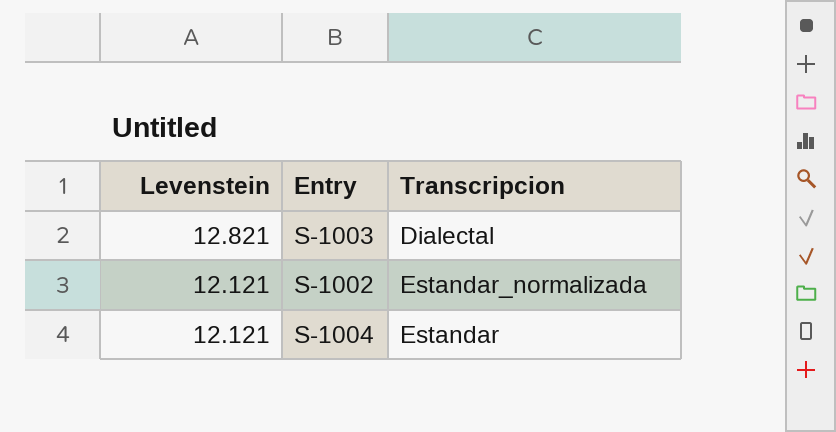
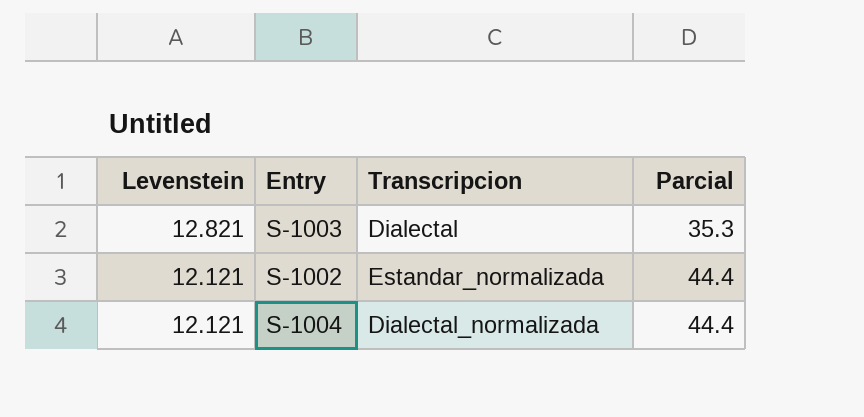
column Parcial | position: none -> 4
S-1004 | Transcripcion: Estandar -> Dialectal_normalizada

